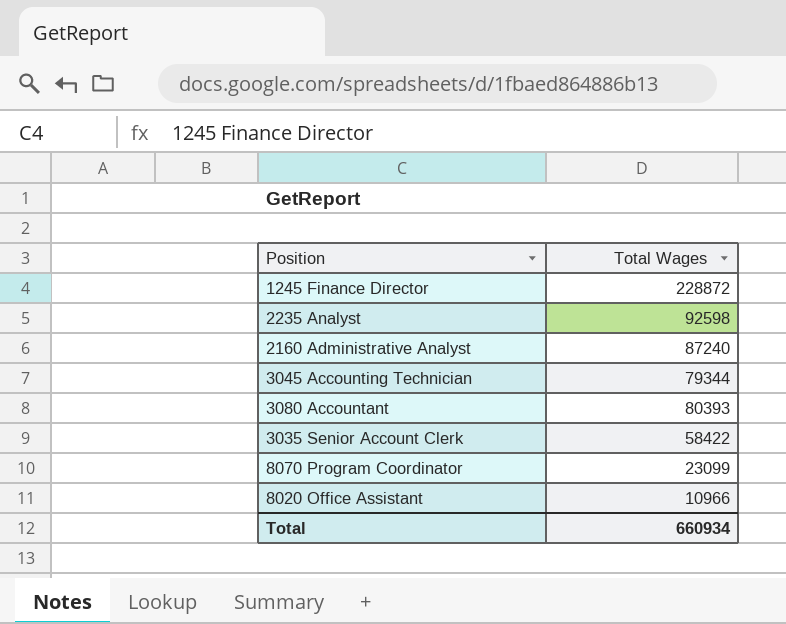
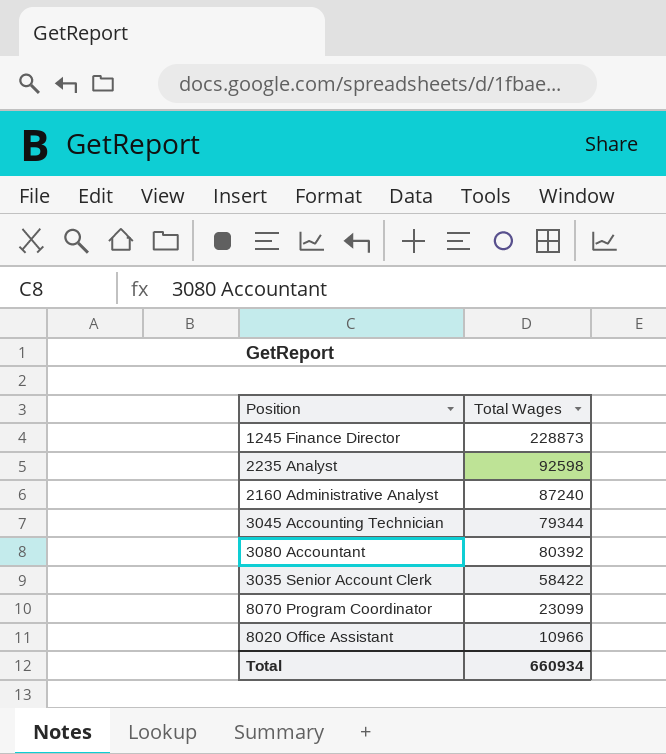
1245 Finance Director | Total Wages: 228872 -> 228873
3080 Accountant | Total Wages: 80393 -> 80392

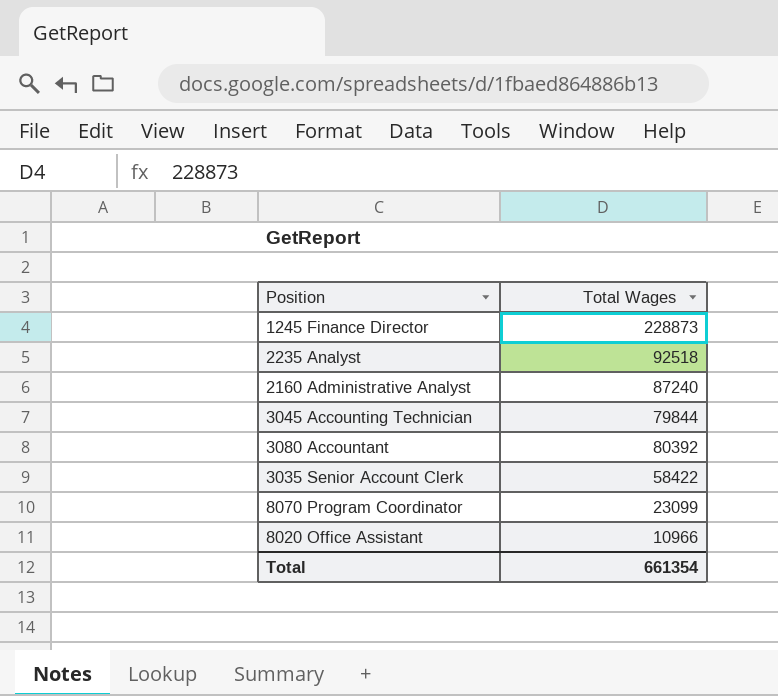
2235 Analyst | Total Wages: 92598 -> 92518
3045 Accounting Technician | Total Wages: 79344 -> 79844
Total | Total Wages: 660934 -> 661354

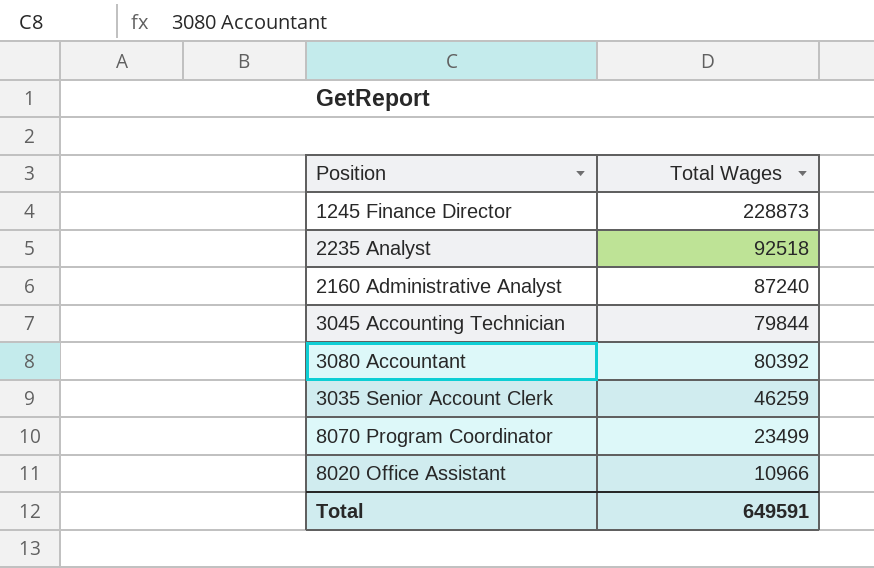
3035 Senior Account Clerk | Total Wages: 58422 -> 46259
8070 Program Coordinator | Total Wages: 23099 -> 23499
Total | Total Wages: 661354 -> 649591

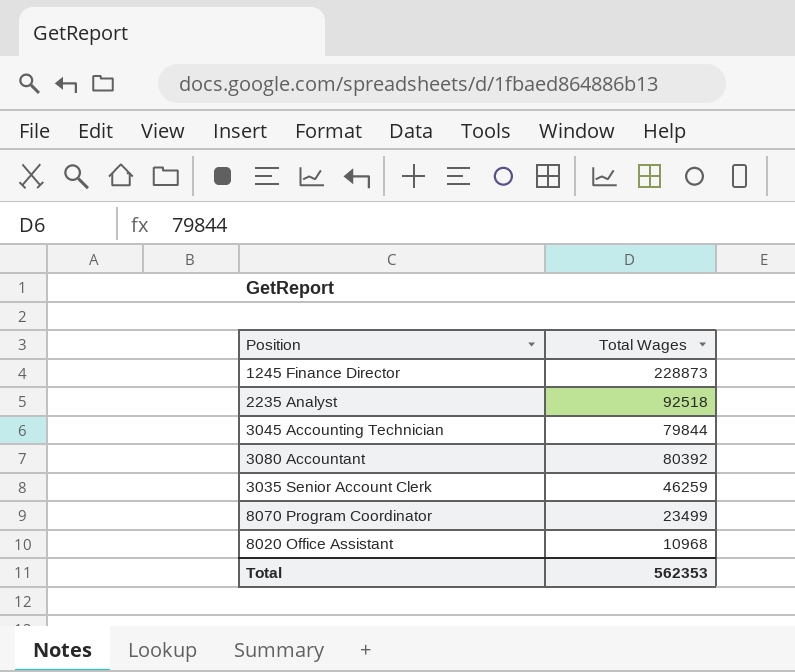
row 2160 Administrative Analyst: 87240 -> none
8020 Office Assistant | Total Wages: 10966 -> 10968
Total | Total Wages: 649591 -> 562353

